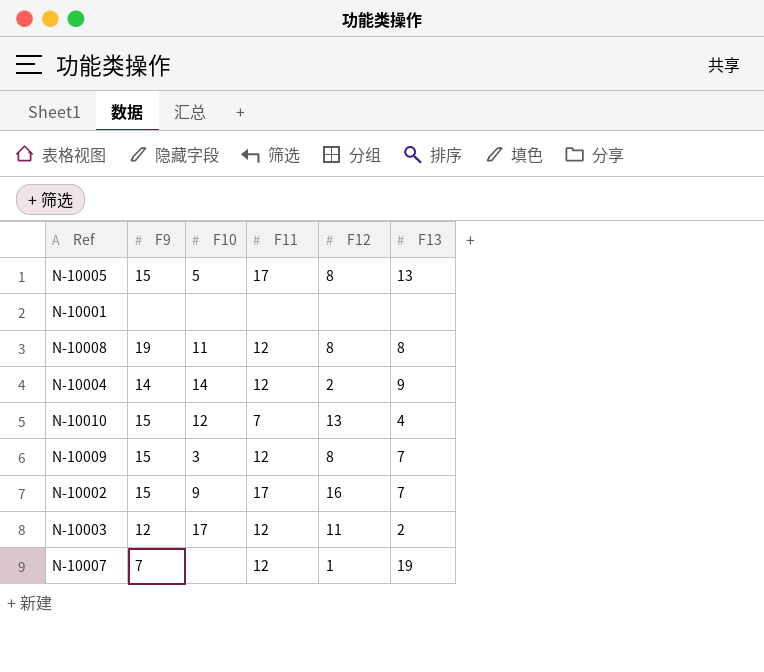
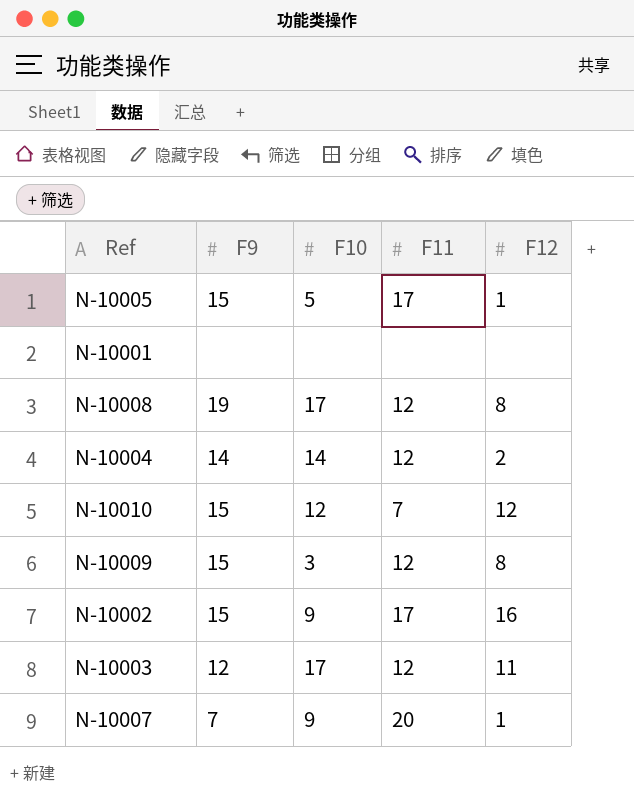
column F13 | position: 6 -> none
N-10005 | F12: 8 -> 1
N-10008 | F10: 11 -> 17
N-10010 | F12: 13 -> 12
N-10007 | F10: none -> 9
N-10007 | F11: 12 -> 20

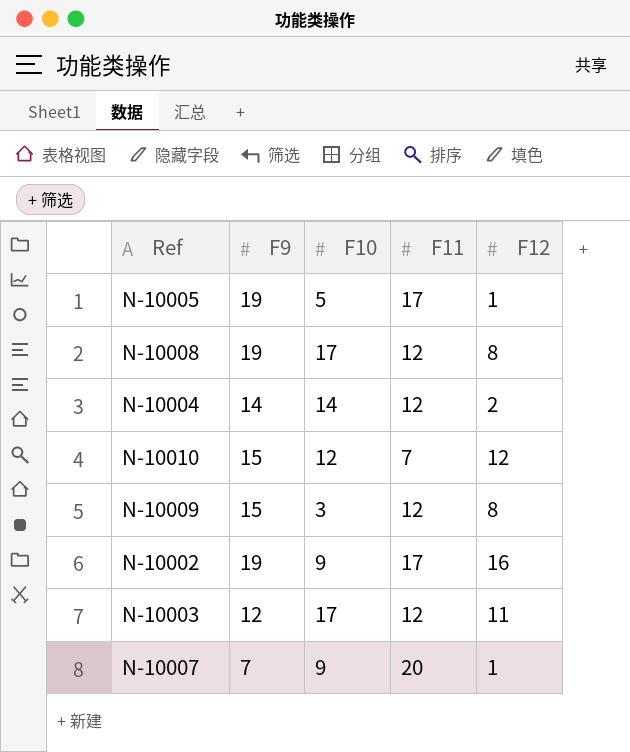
row N-10001: none | none | none | none -> none
N-10005 | F9: 15 -> 19
N-10002 | F9: 15 -> 19

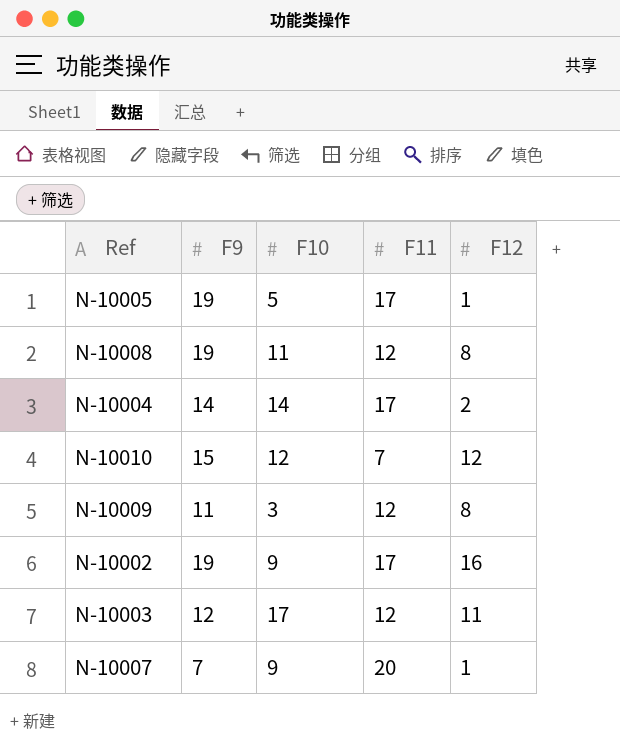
N-10008 | F10: 17 -> 11
N-10004 | F11: 12 -> 17
N-10009 | F9: 15 -> 11

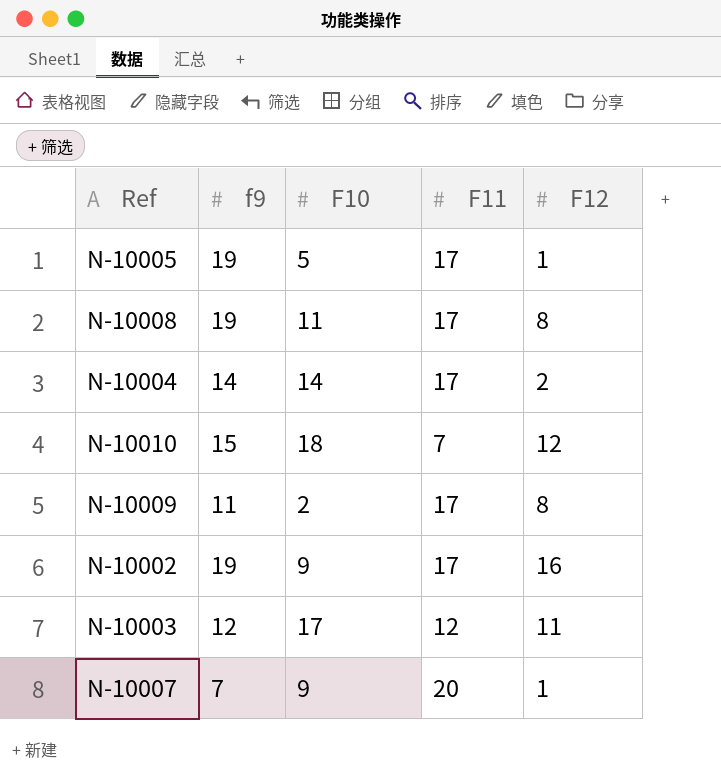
column name: F9 -> f9
N-10008 | F11: 12 -> 17
N-10010 | F10: 12 -> 18
N-10009 | F10: 3 -> 2
N-10009 | F11: 12 -> 17

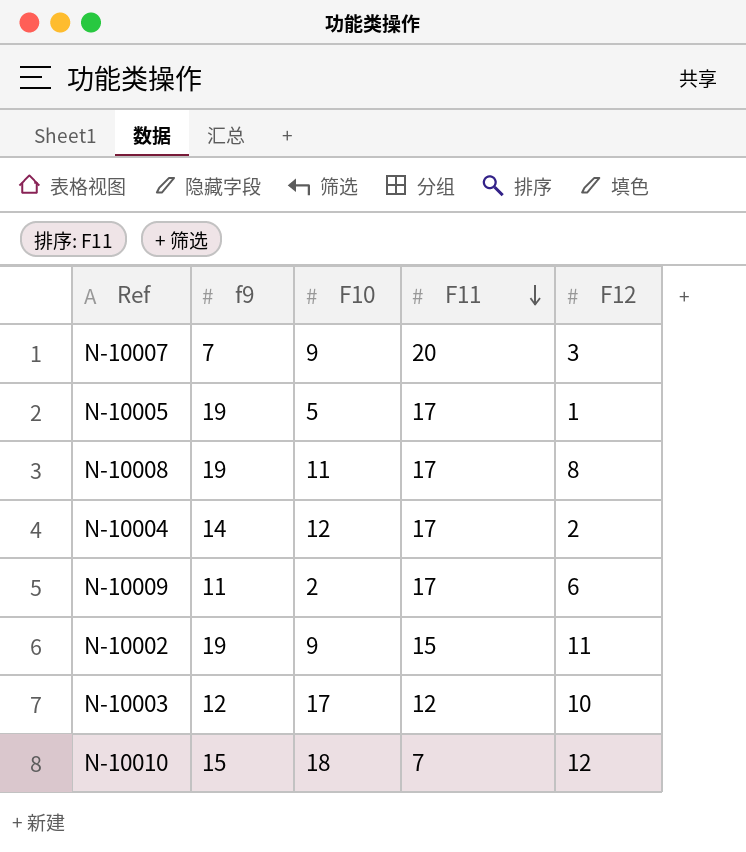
row order: none -> F11 descending
N-10007 | F12: 1 -> 3
N-10004 | F10: 14 -> 12
N-10009 | F12: 8 -> 6
N-10002 | F11: 17 -> 15
N-10002 | F12: 16 -> 11
N-10003 | F12: 11 -> 10

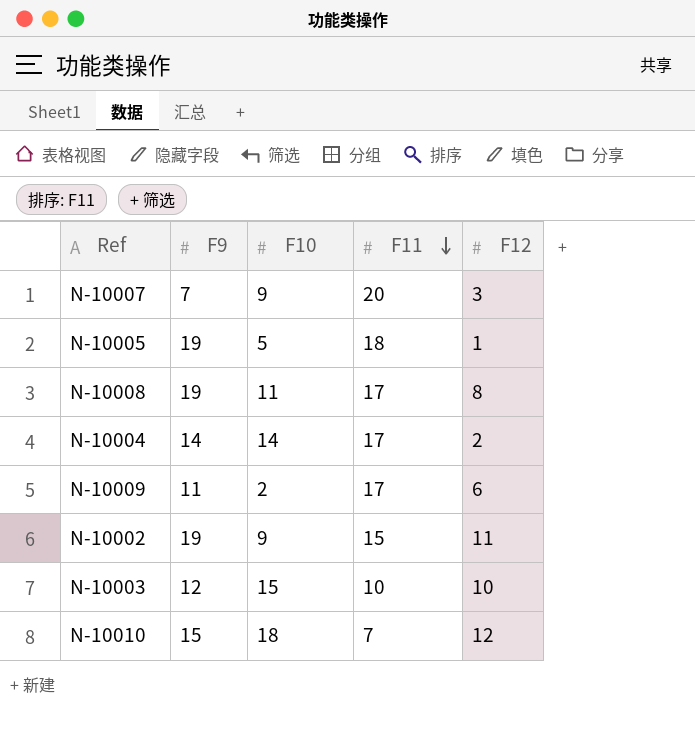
column name: f9 -> F9
N-10005 | F11: 17 -> 18
N-10004 | F10: 12 -> 14
N-10003 | F10: 17 -> 15
N-10003 | F11: 12 -> 10

